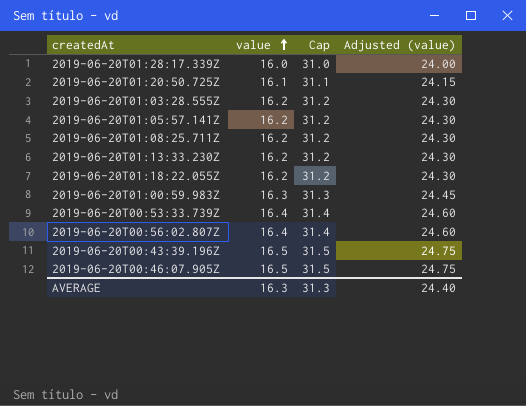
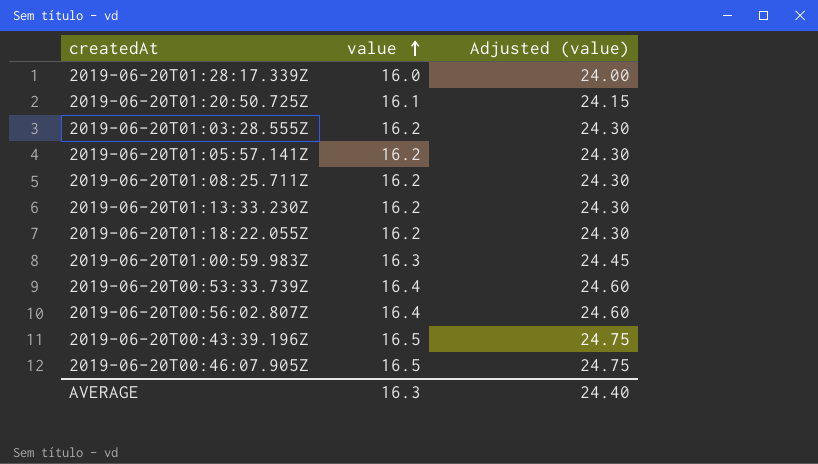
column Cap | formula: [value] + 15 -> none

